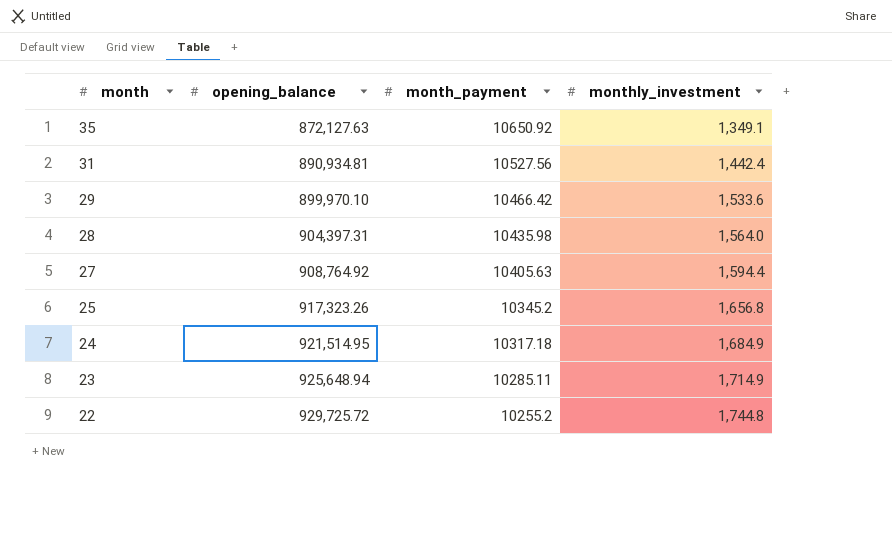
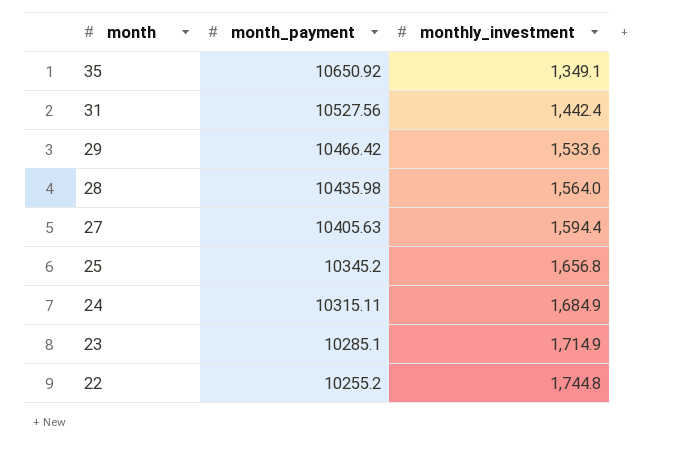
column opening_balance | position: 2 -> none
24 | month_payment: 10317.18 -> 10315.11
23 | month_payment: 10285.11 -> 10285.1

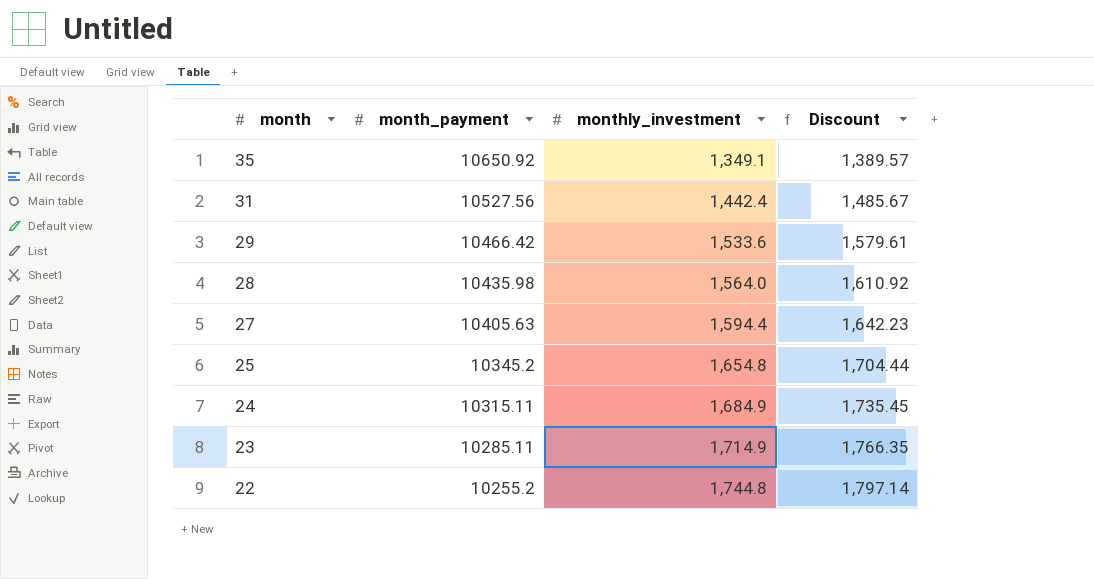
column Discount | formula: none -> [monthly_investment] * 1.03
25 | monthly_investment: 1,656.8 -> 1,654.8
23 | month_payment: 10285.1 -> 10285.11

